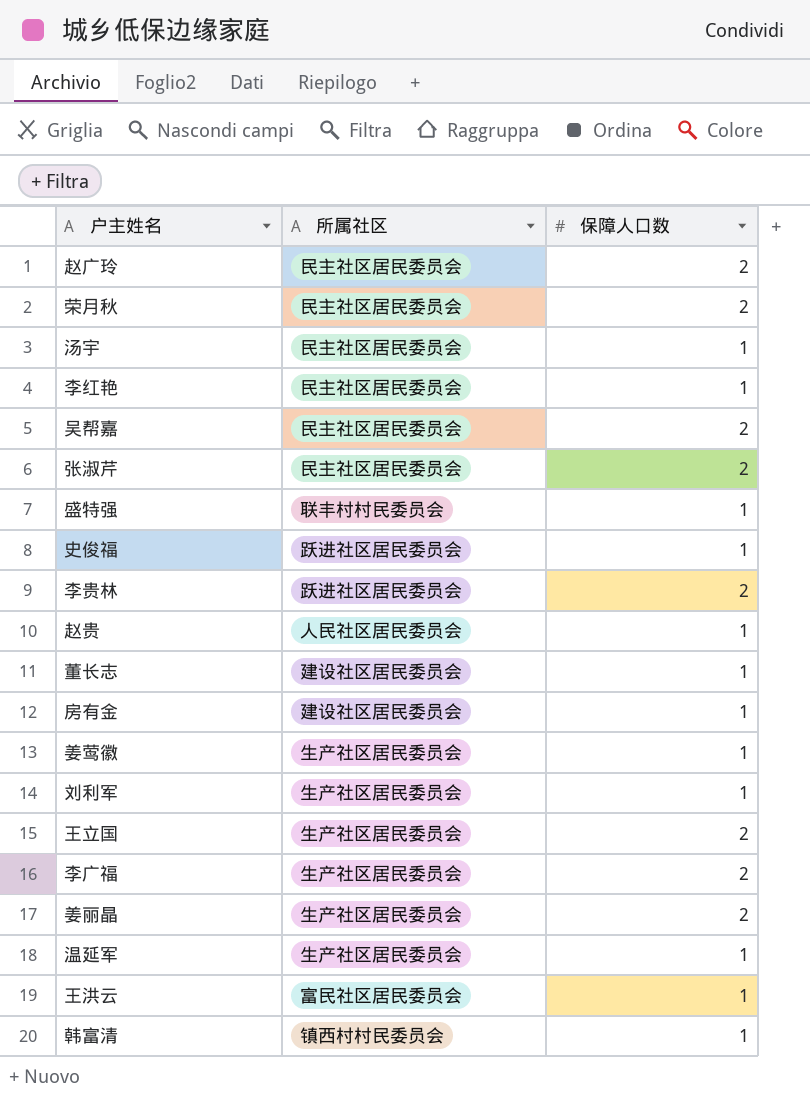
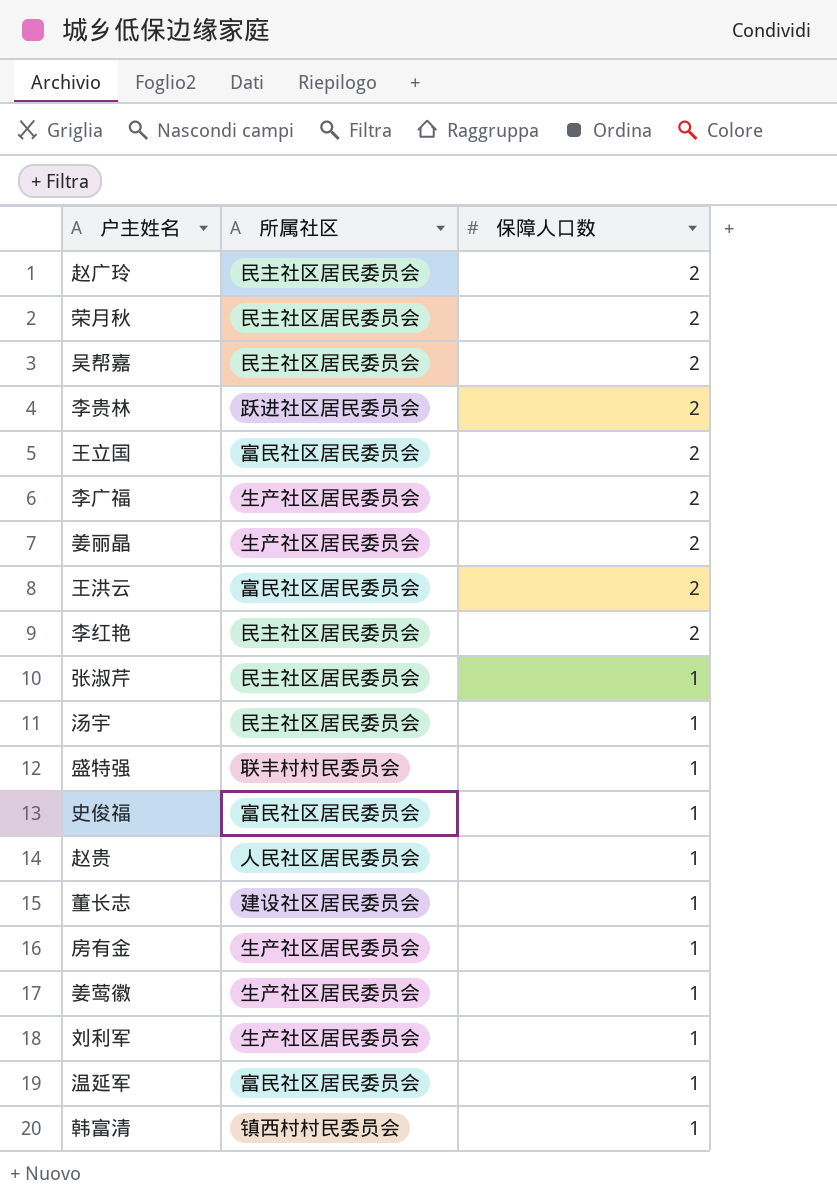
row order: none -> 保障人口数 descending
王立国 | 所属社区: 生产社区居民委员会 -> 富民社区居民委员会
王洪云 | 保障人口数: 1 -> 2
李红艳 | 保障人口数: 1 -> 2
张淑芹 | 保障人口数: 2 -> 1
史俊福 | 所属社区: 跃进社区居民委员会 -> 富民社区居民委员会
房有金 | 所属社区: 建设社区居民委员会 -> 生产社区居民委员会
温延军 | 所属社区: 生产社区居民委员会 -> 富民社区居民委员会

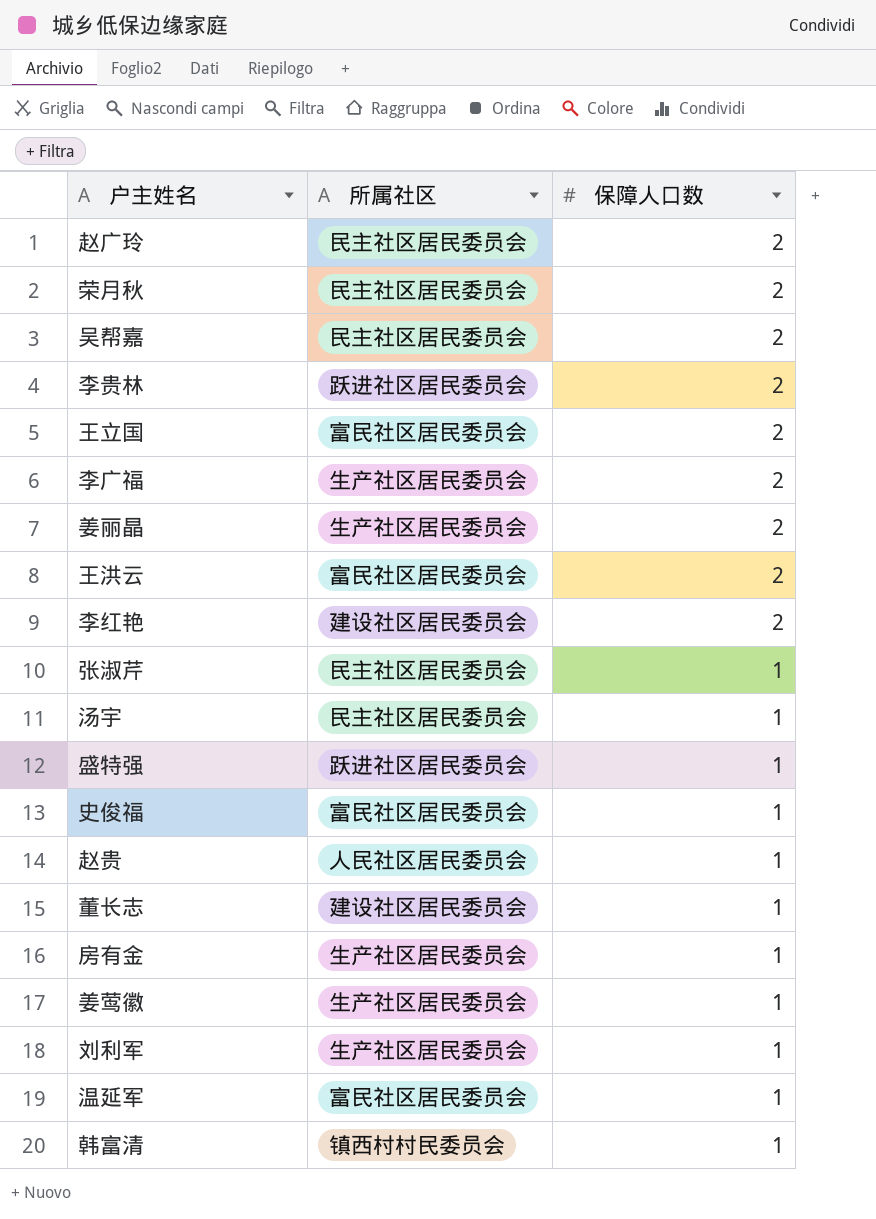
李红艳 | 所属社区: 民主社区居民委员会 -> 建设社区居民委员会
盛特强 | 所属社区: 联丰村村民委员会 -> 跃进社区居民委员会

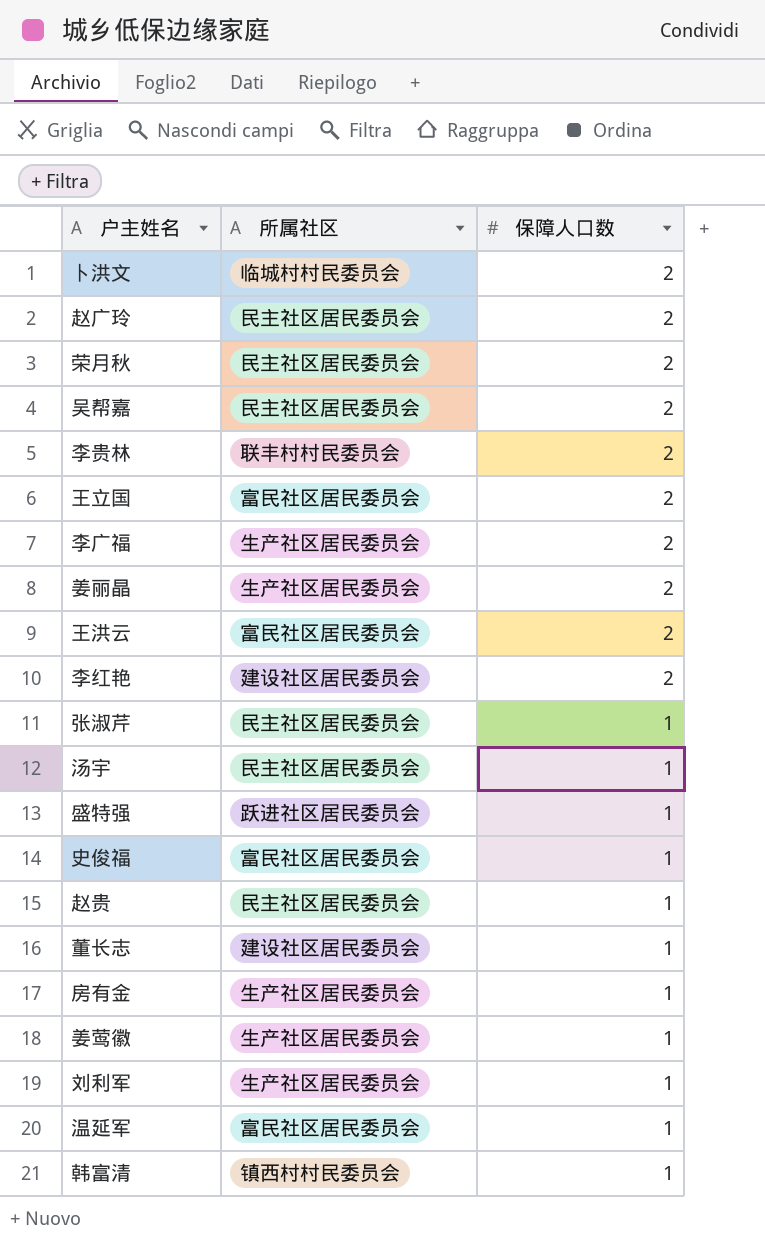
row 卜洪文: none -> 临城村村民委员会 | 2
李贵林 | 所属社区: 跃进社区居民委员会 -> 联丰村村民委员会
赵贵 | 所属社区: 人民社区居民委员会 -> 民主社区居民委员会

